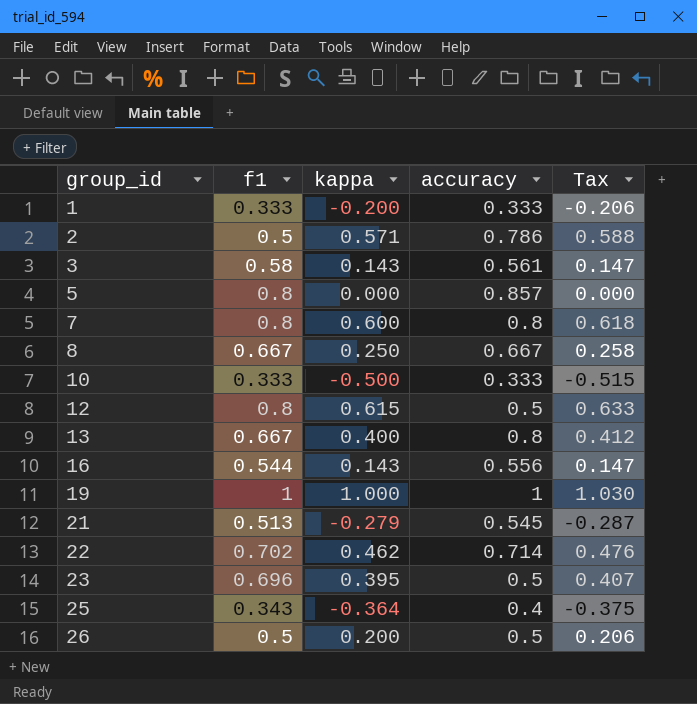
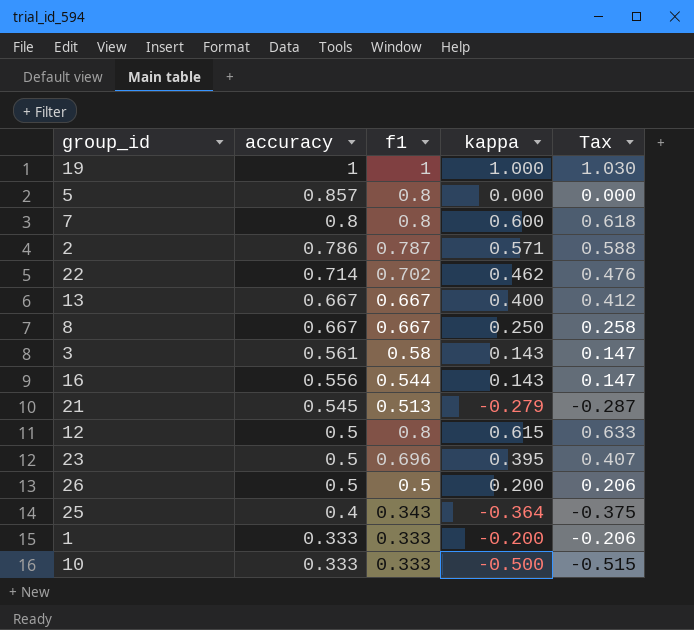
row order: group_id ascending -> accuracy descending
column accuracy | position: 4 -> 2
2 | f1: 0.5 -> 0.787
13 | accuracy: 0.8 -> 0.667

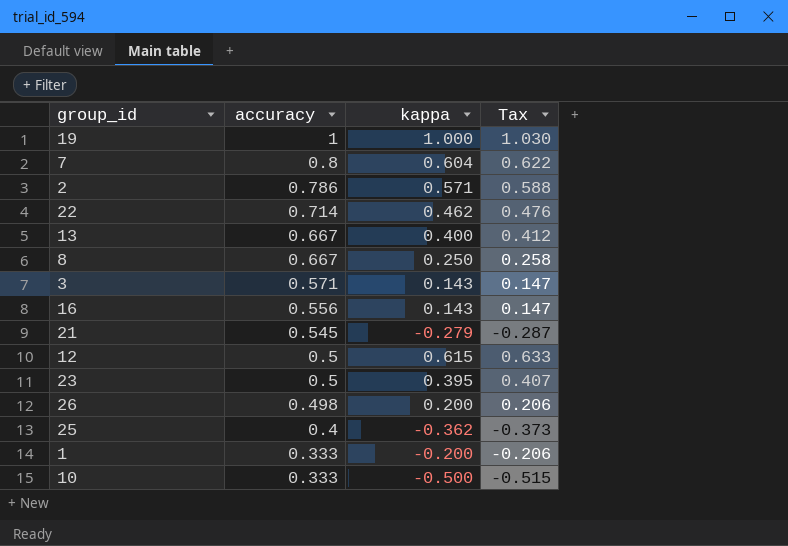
column f1 | position: 3 -> none
row 5: 0.857 | 0.8 | 0.000 | 0.000 -> none
7 | kappa: 0.600 -> 0.604
7 | Tax: 0.618 -> 0.622
3 | accuracy: 0.561 -> 0.571
26 | accuracy: 0.5 -> 0.498
25 | kappa: -0.364 -> -0.362
25 | Tax: -0.375 -> -0.373

